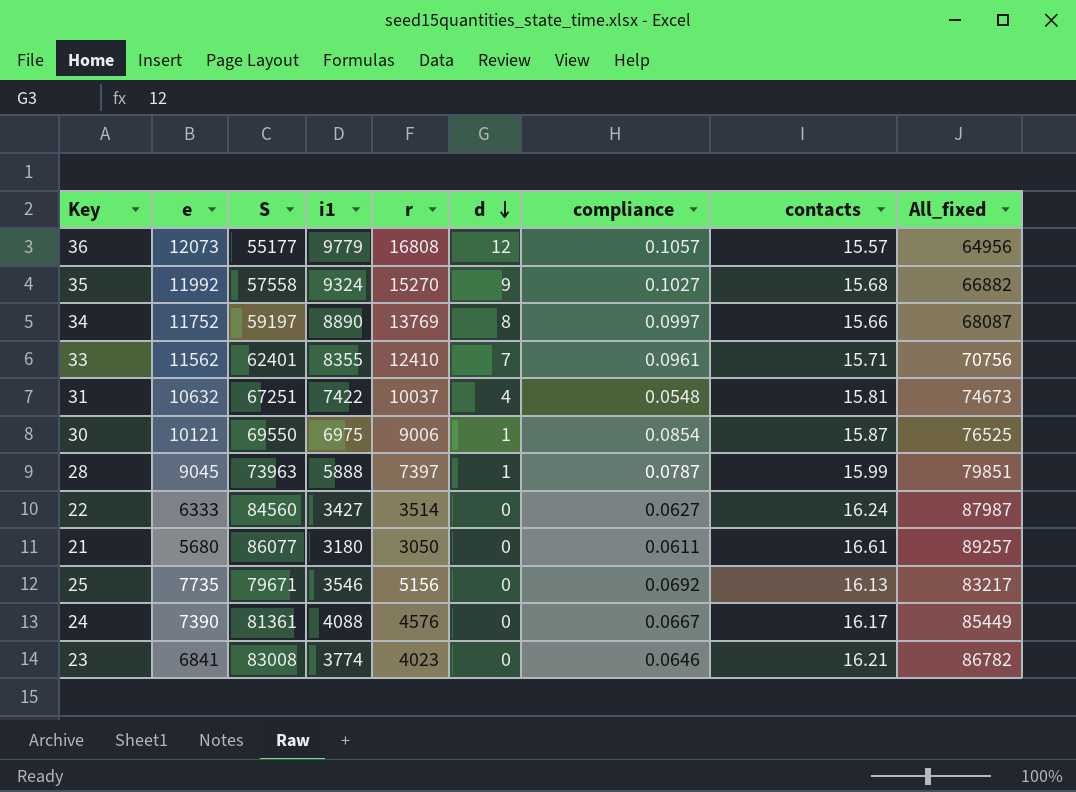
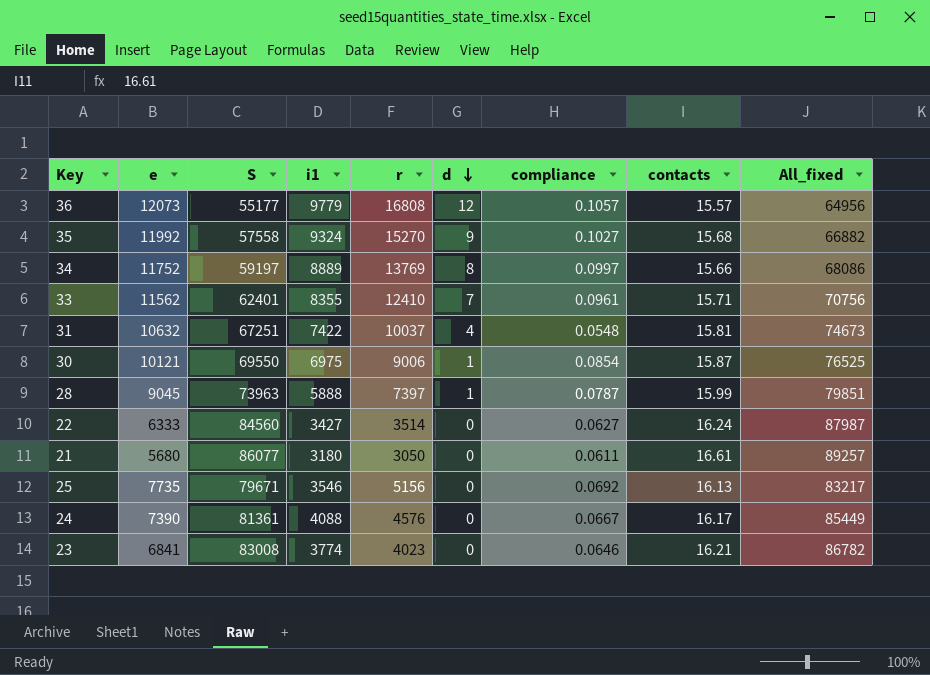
34 | i1: 8890 -> 8889
34 | All_fixed: 68087 -> 68086

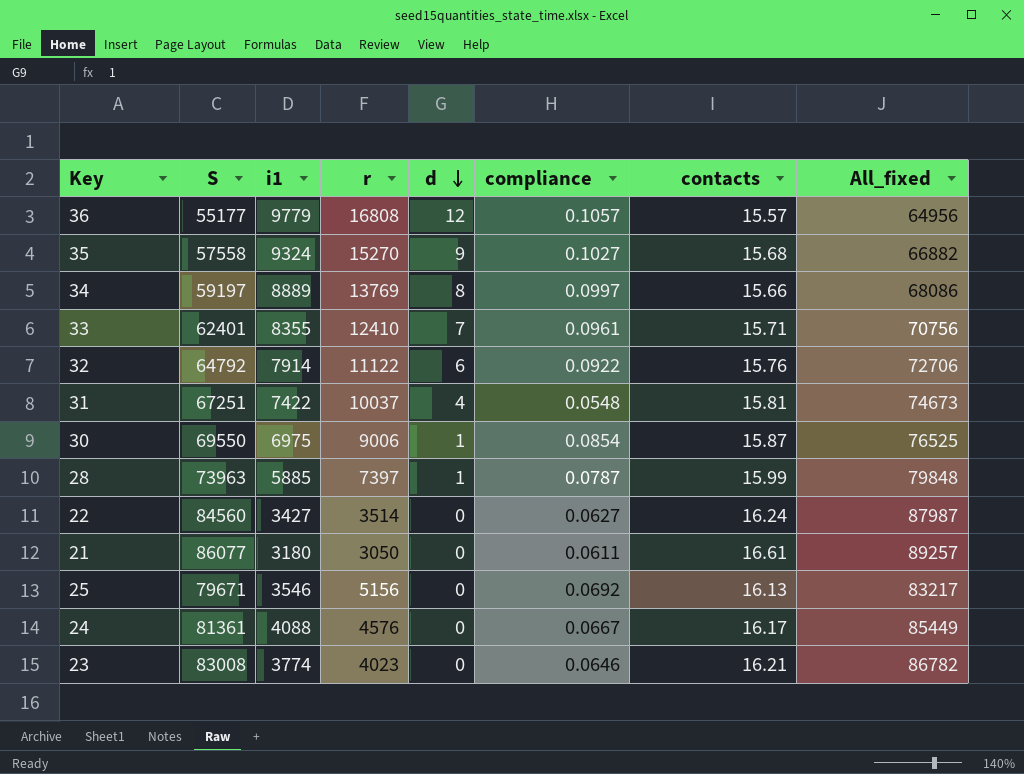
column e | position: 2 -> none
row 32: none -> 64792 | 7914 | 11122 | 6 | 0.0922 | 15.76 | 72706
28 | i1: 5888 -> 5885
28 | All_fixed: 79851 -> 79848

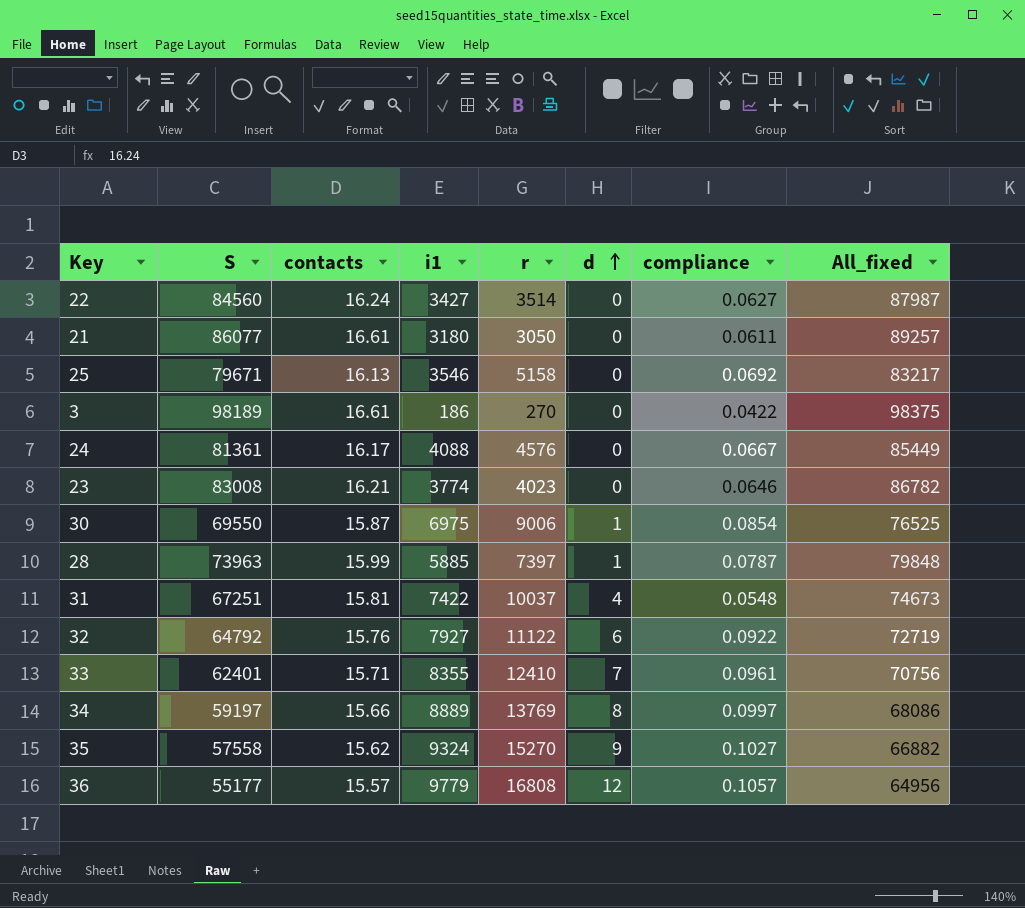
row order: d descending -> d ascending
column contacts | position: 7 -> 3
25 | r: 5156 -> 5158
row 3: none -> 98189 | 16.61 | 186 | 270 | 0 | 0.0422 | 98375
32 | i1: 7914 -> 7927
32 | All_fixed: 72706 -> 72719
35 | contacts: 15.68 -> 15.62

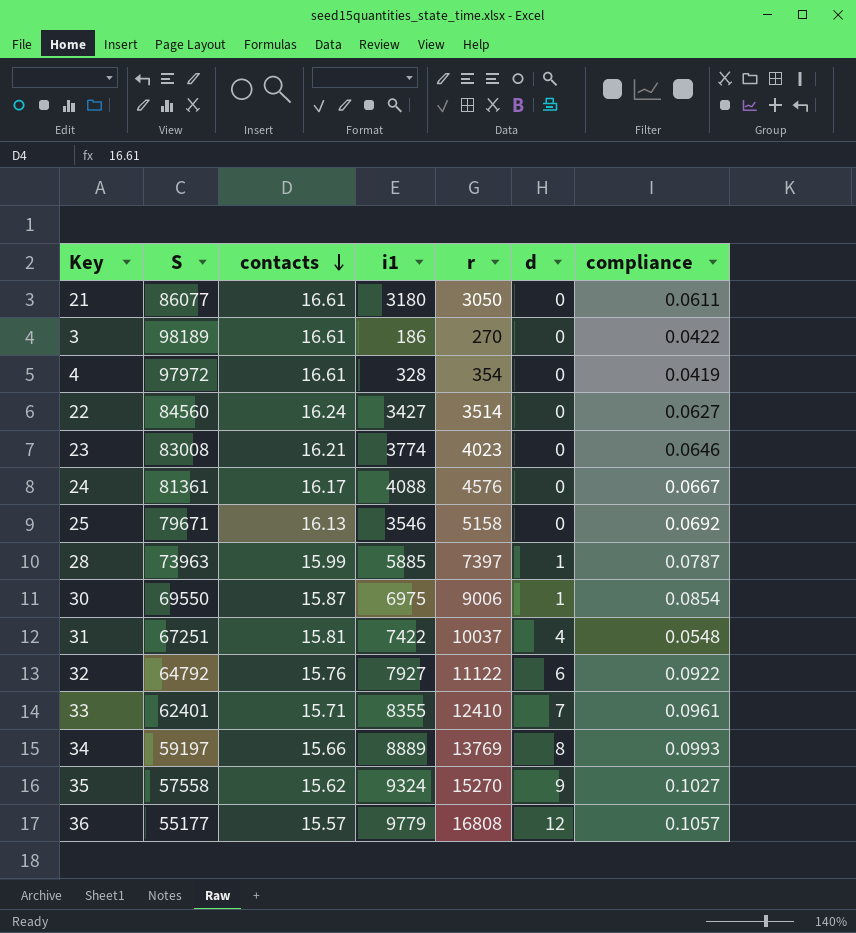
row order: d ascending -> contacts descending
column All_fixed | formula: [S] + [i1] -> none
row 4: none -> 97972 | 16.61 | 328 | 354 | 0 | 0.0419
34 | compliance: 0.0997 -> 0.0993

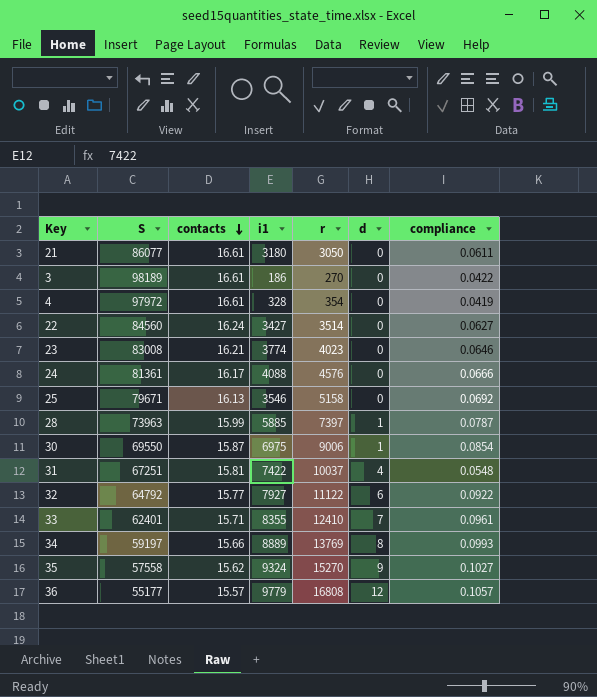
24 | compliance: 0.0667 -> 0.0666
32 | contacts: 15.76 -> 15.77

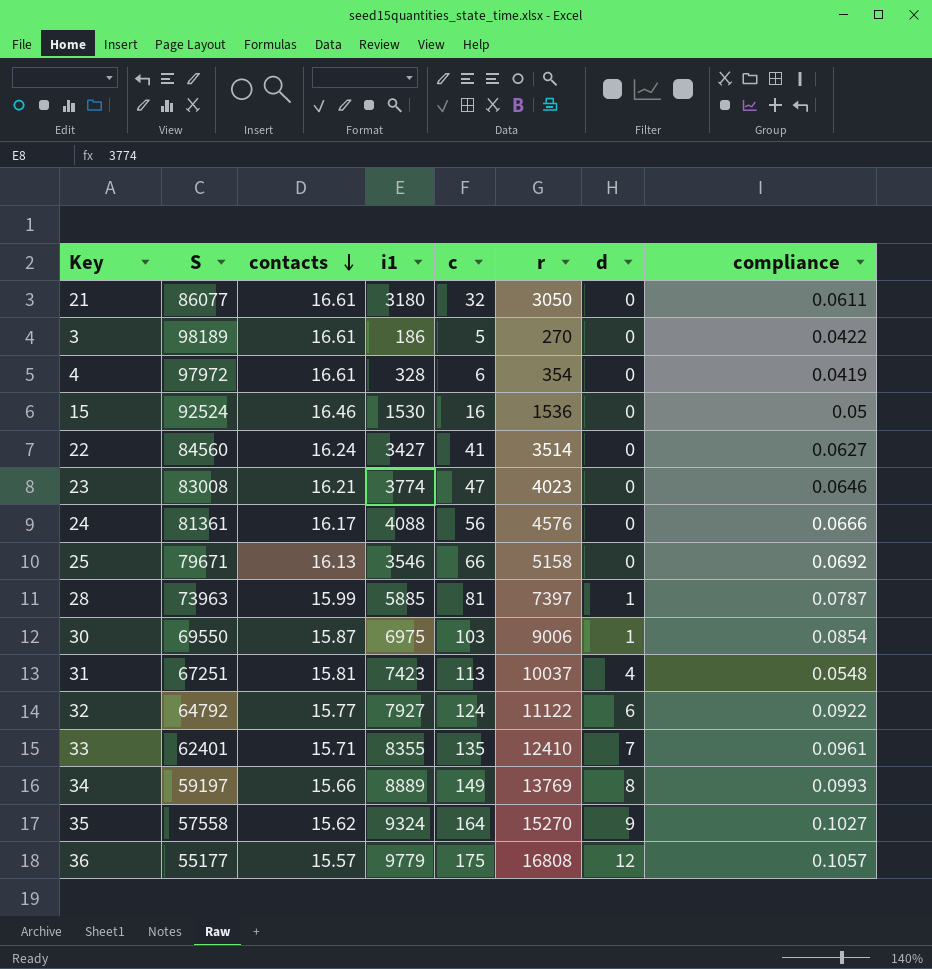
column c | position: none -> 5
row 15: none -> 92524 | 16.46 | 1530 | 16 | 1536 | 0 | 0.05
31 | i1: 7422 -> 7423

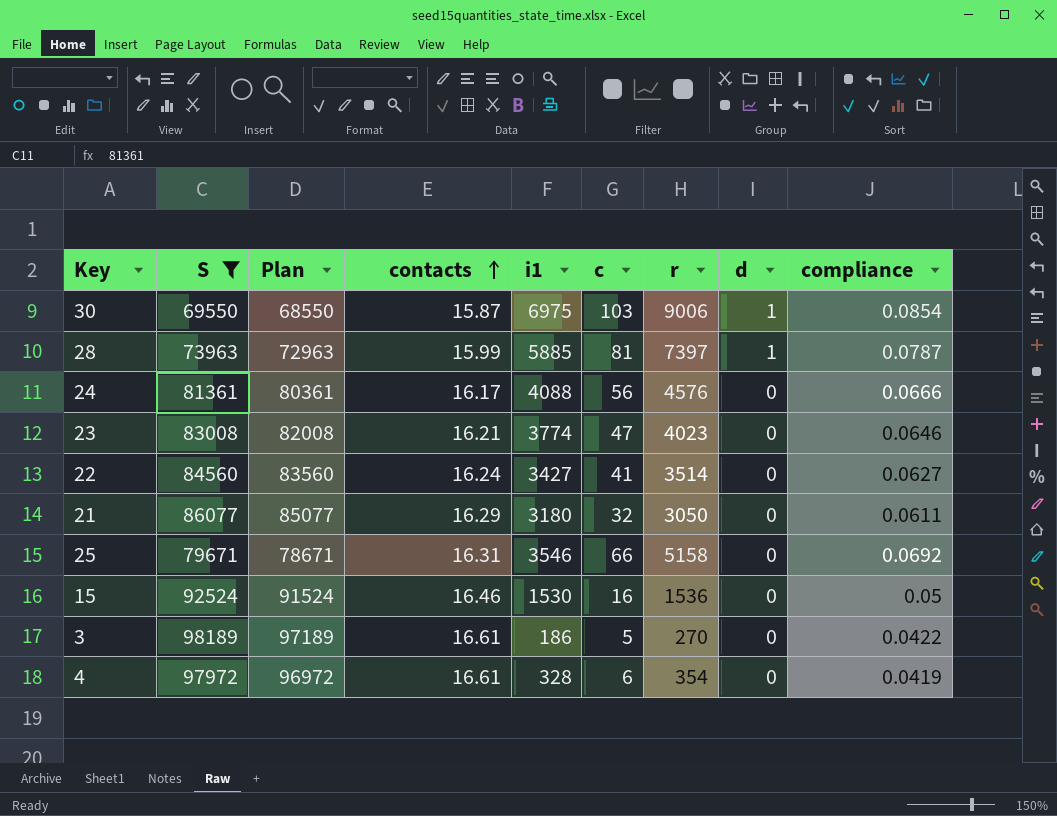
filter: none -> S >= 69550
row order: contacts descending -> contacts ascending
column Plan | formula: none -> [S] - 1000
21 | contacts: 16.61 -> 16.29
25 | contacts: 16.13 -> 16.31

